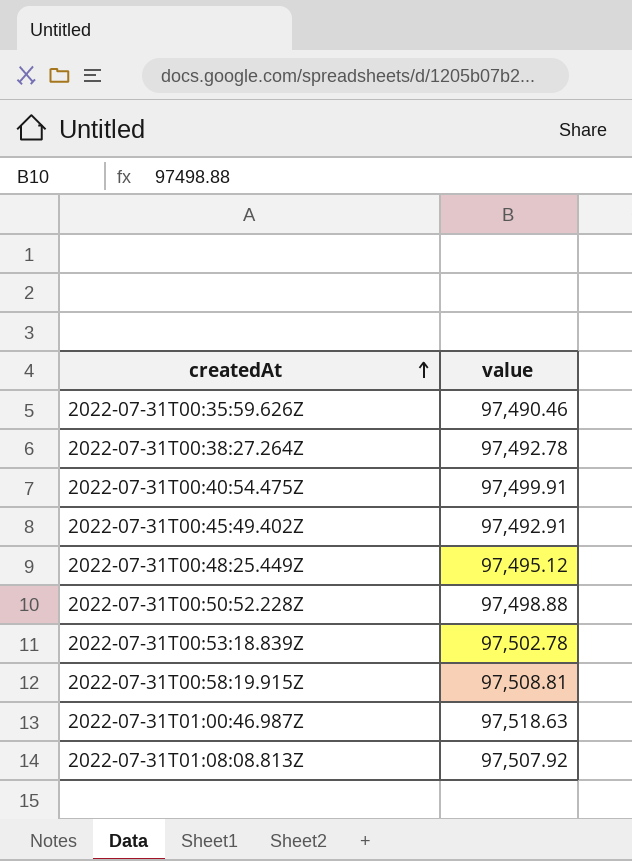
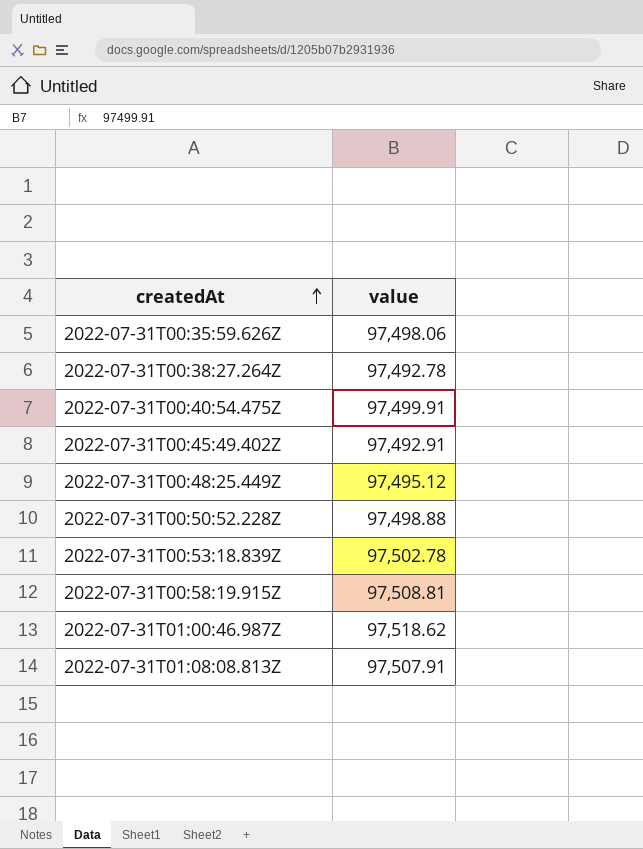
2022-07-31T00:35:59.626Z | value: 97,490.46 -> 97,498.06
2022-07-31T01:00:46.987Z | value: 97,518.63 -> 97,518.62
2022-07-31T01:08:08.813Z | value: 97,507.92 -> 97,507.91

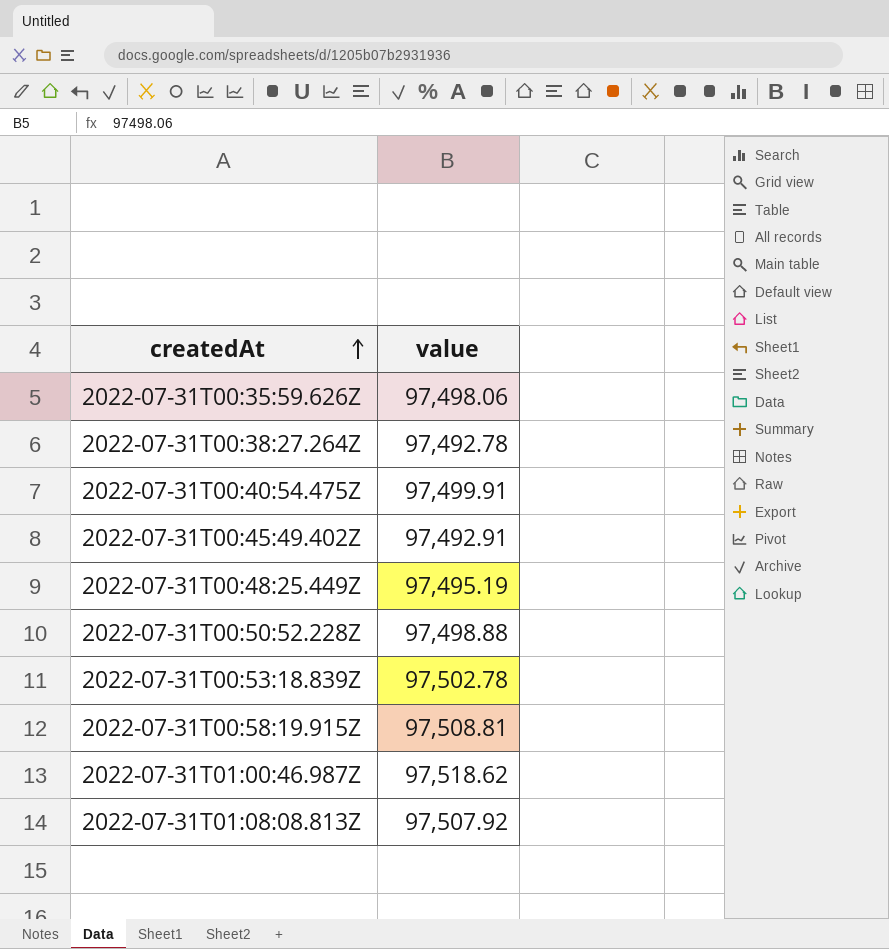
2022-07-31T00:48:25.449Z | value: 97,495.12 -> 97,495.19
2022-07-31T01:08:08.813Z | value: 97,507.91 -> 97,507.92

